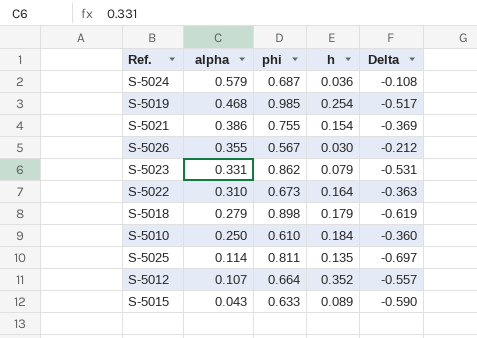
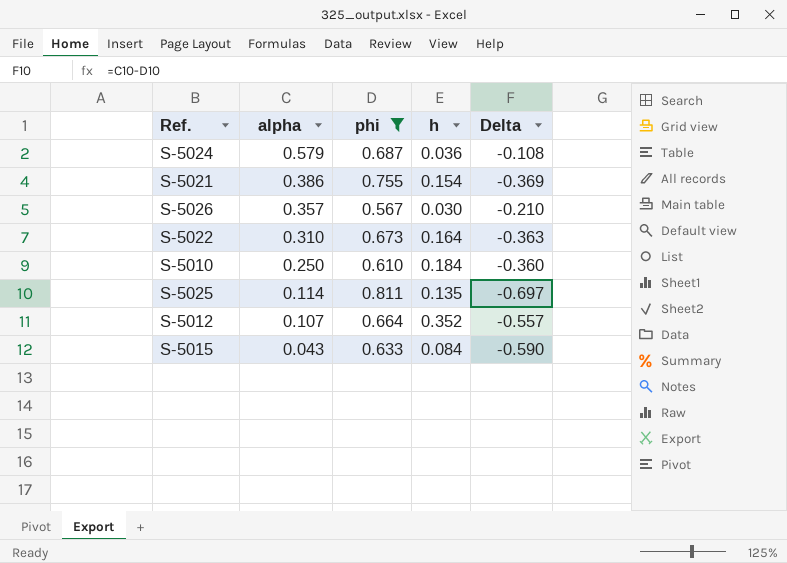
filter: none -> phi <= 0.811
S-5026 | alpha: 0.355 -> 0.357
S-5026 | Delta: -0.212 -> -0.210
S-5015 | h: 0.089 -> 0.084

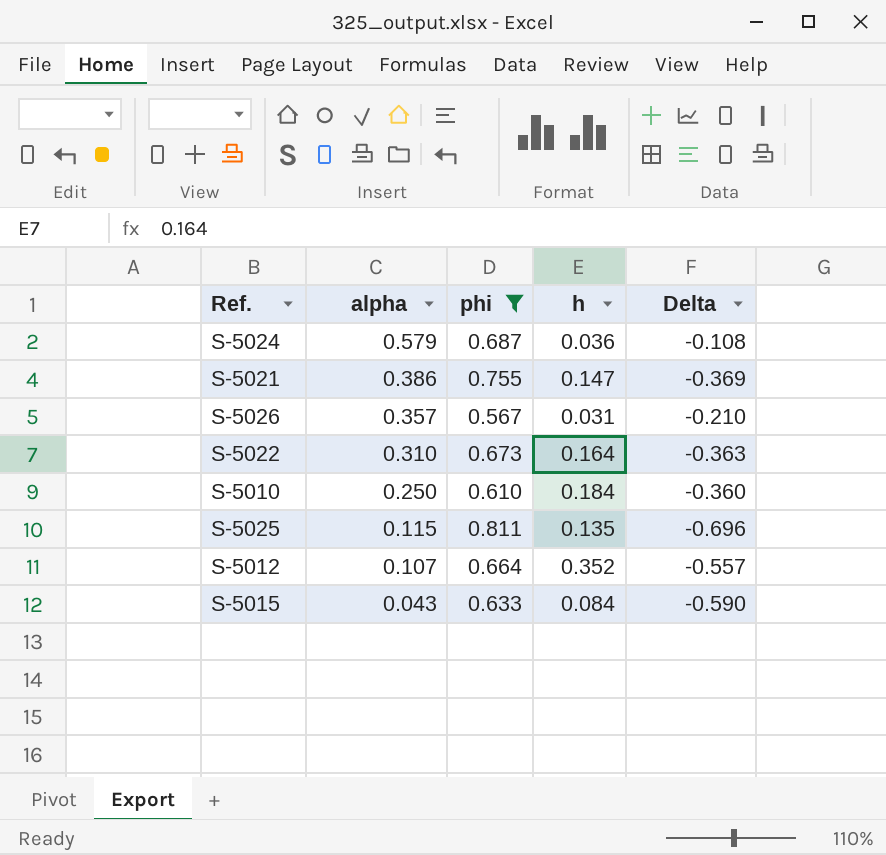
S-5021 | h: 0.154 -> 0.147
S-5026 | h: 0.030 -> 0.031
S-5025 | alpha: 0.114 -> 0.115
S-5025 | Delta: -0.697 -> -0.696

